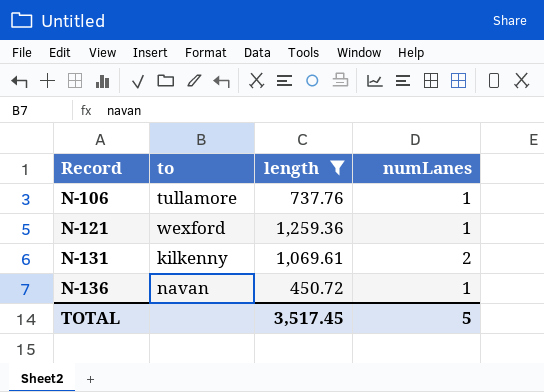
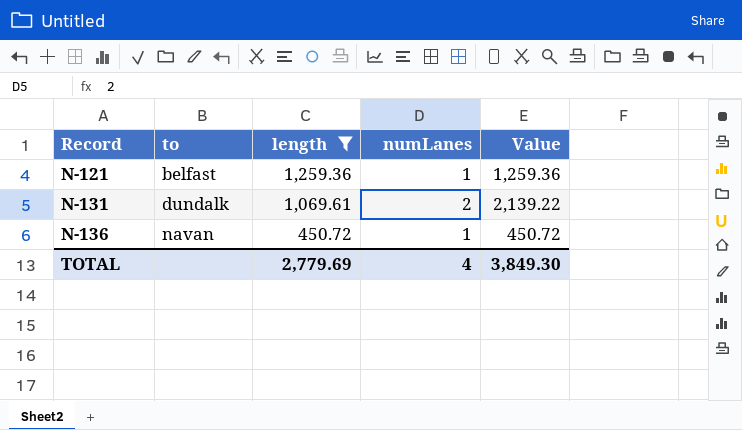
column Value | formula: none -> [length] * [numLanes]
row N-106: tullamore | 737.76 | 1 -> none
N-121 | to: wexford -> belfast
N-131 | to: kilkenny -> dundalk
TOTAL | length: 3,517.45 -> 2,779.69
TOTAL | numLanes: 5 -> 4

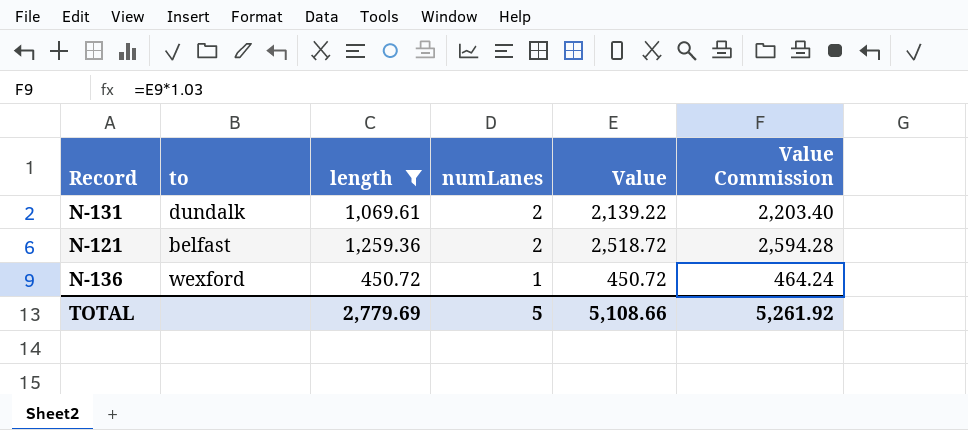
row order: Record ascending -> numLanes descending
column Value Commission | formula: none -> [Value] * 1.03
N-121 | numLanes: 1 -> 2
N-121 | Value: 1,259.36 -> 2,518.72
N-136 | to: navan -> wexford
TOTAL | numLanes: 4 -> 5
TOTAL | Value: 3,849.30 -> 5,108.66

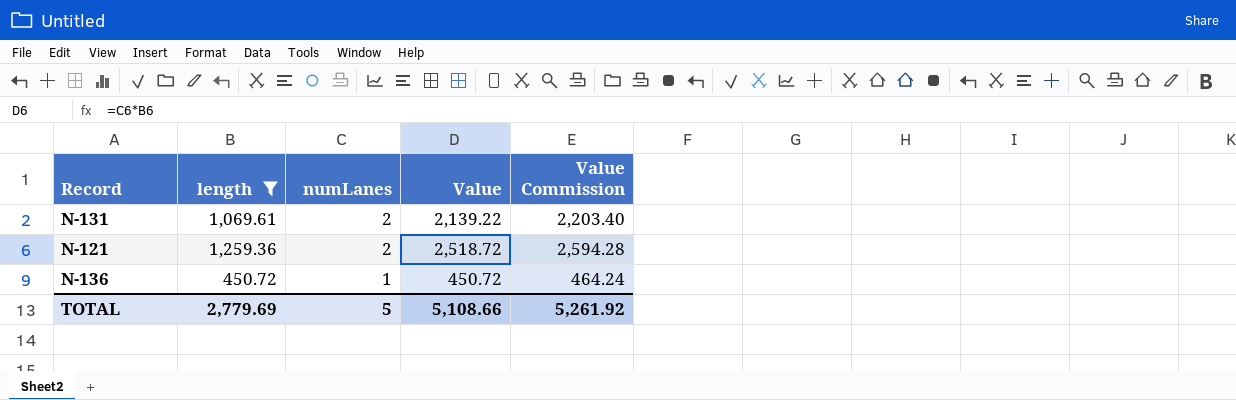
column to | position: 2 -> none

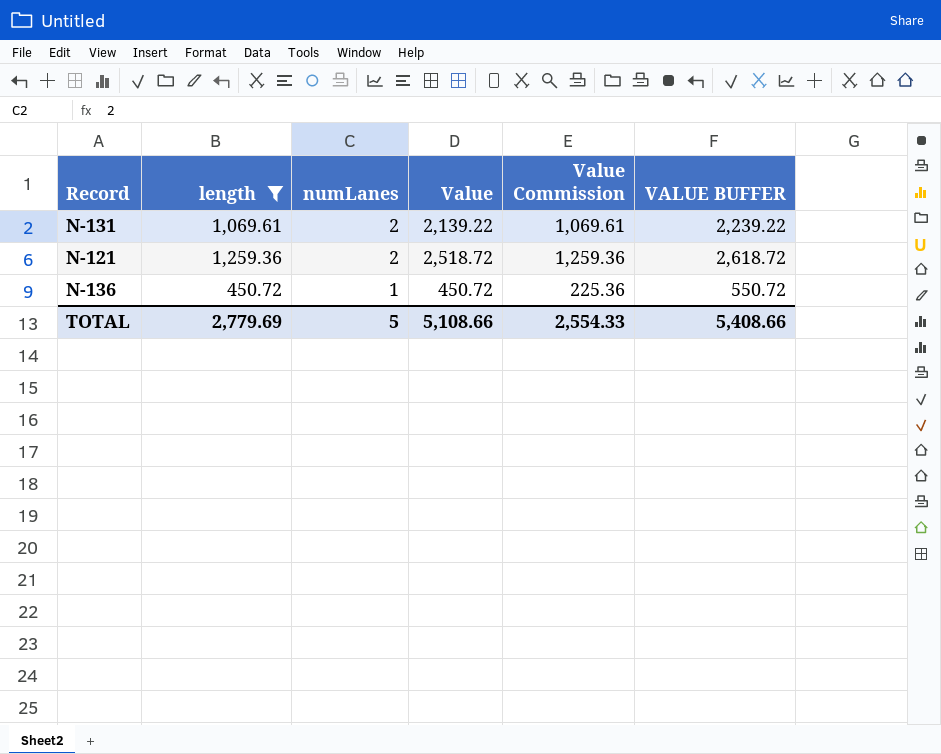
column Value Commission | formula: [Value] * 1.03 -> [Value] * 0.5
column VALUE BUFFER | formula: none -> [Value] + 100
TOTAL | Value Commission: 5,261.92 -> 2,554.33

